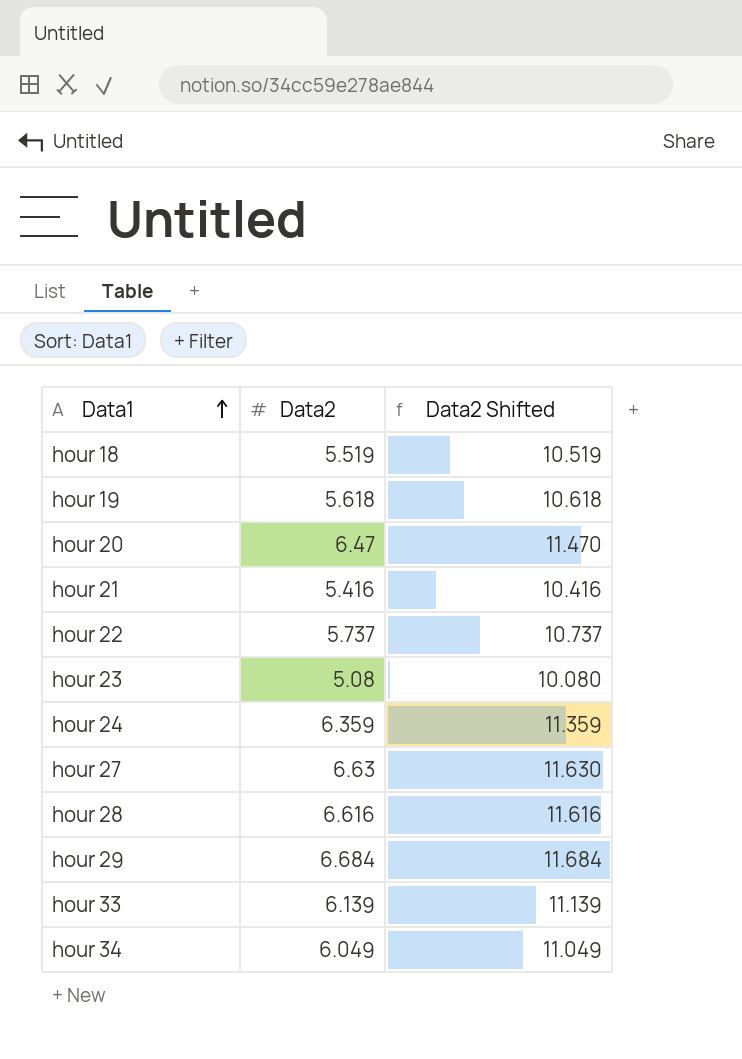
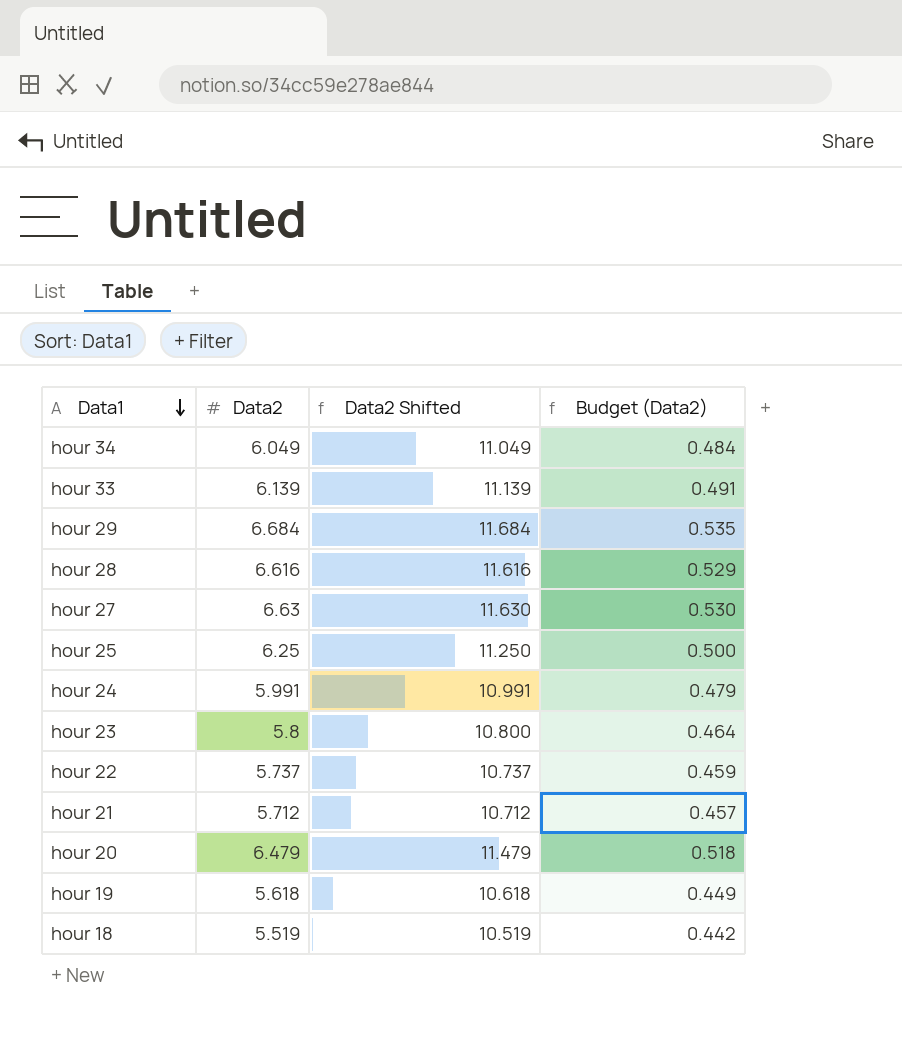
row order: Data1 ascending -> Data1 descending
column Budget (Data2) | formula: none -> [Data2] * 0.08
row hour 25: none -> 6.25 | 11.250 | 0.500
hour 24 | Data2: 6.359 -> 5.991
hour 24 | Data2 Shifted: 11.359 -> 10.991
hour 23 | Data2: 5.08 -> 5.8
hour 23 | Data2 Shifted: 10.080 -> 10.800
hour 21 | Data2: 5.416 -> 5.712
hour 21 | Data2 Shifted: 10.416 -> 10.712
hour 20 | Data2: 6.47 -> 6.479
hour 20 | Data2 Shifted: 11.470 -> 11.479

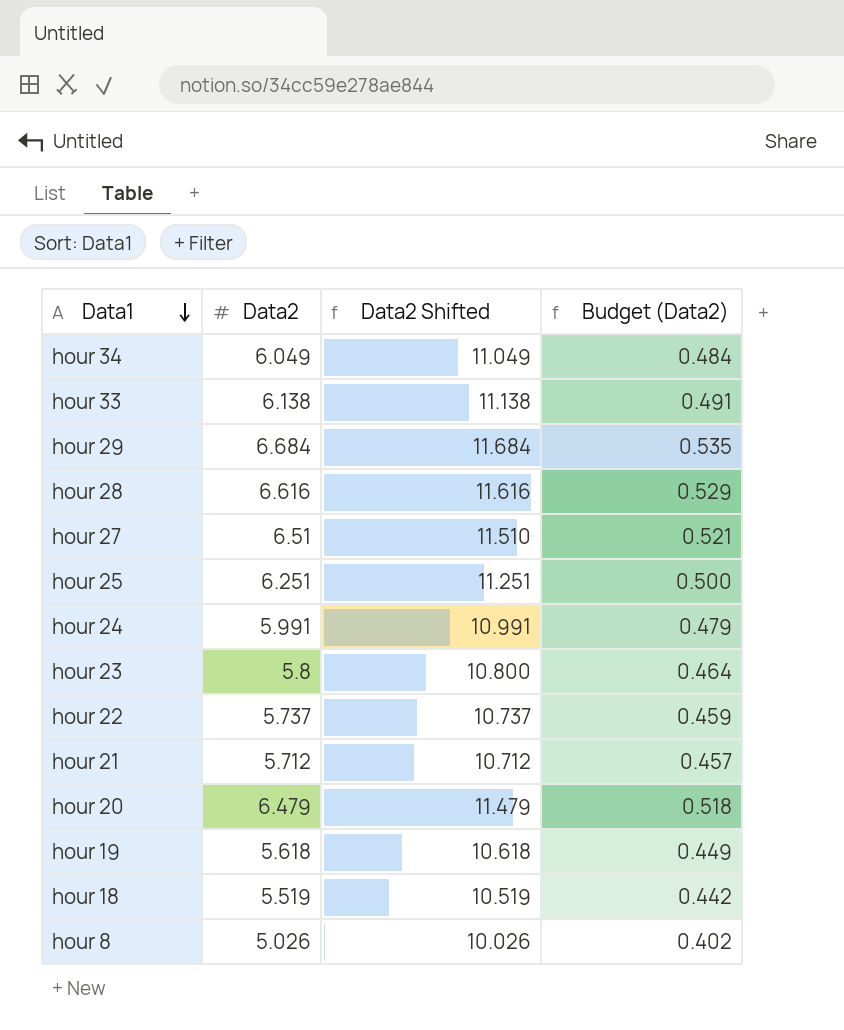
hour 33 | Data2: 6.139 -> 6.138
hour 33 | Data2 Shifted: 11.139 -> 11.138
hour 27 | Data2: 6.63 -> 6.51
hour 27 | Data2 Shifted: 11.630 -> 11.510
hour 27 | Budget (Data2): 0.530 -> 0.521
hour 25 | Data2: 6.25 -> 6.251
hour 25 | Data2 Shifted: 11.250 -> 11.251
row hour 8: none -> 5.026 | 10.026 | 0.402

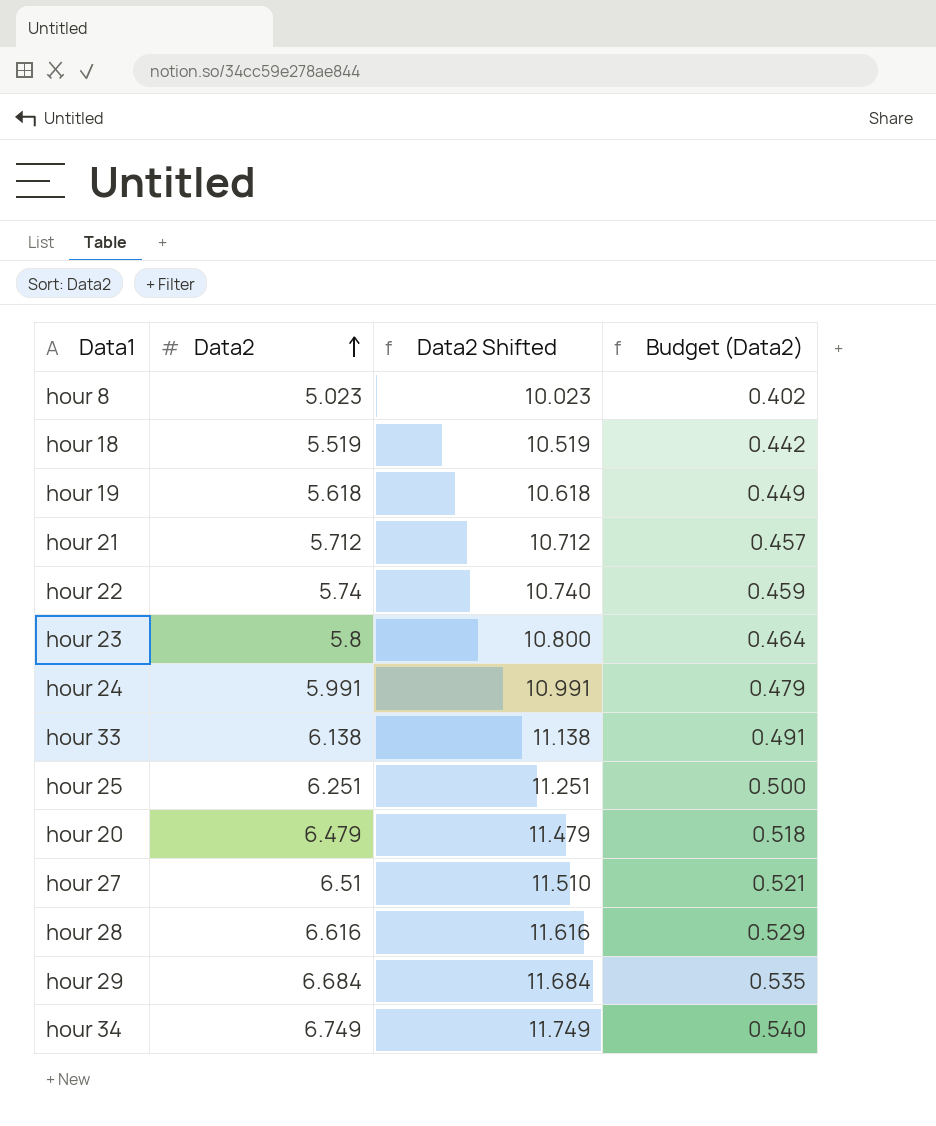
row order: Data1 descending -> Data2 ascending
hour 8 | Data2: 5.026 -> 5.023
hour 8 | Data2 Shifted: 10.026 -> 10.023
hour 22 | Data2: 5.737 -> 5.74
hour 22 | Data2 Shifted: 10.737 -> 10.740
hour 34 | Data2: 6.049 -> 6.749
hour 34 | Data2 Shifted: 11.049 -> 11.749
hour 34 | Budget (Data2): 0.484 -> 0.540

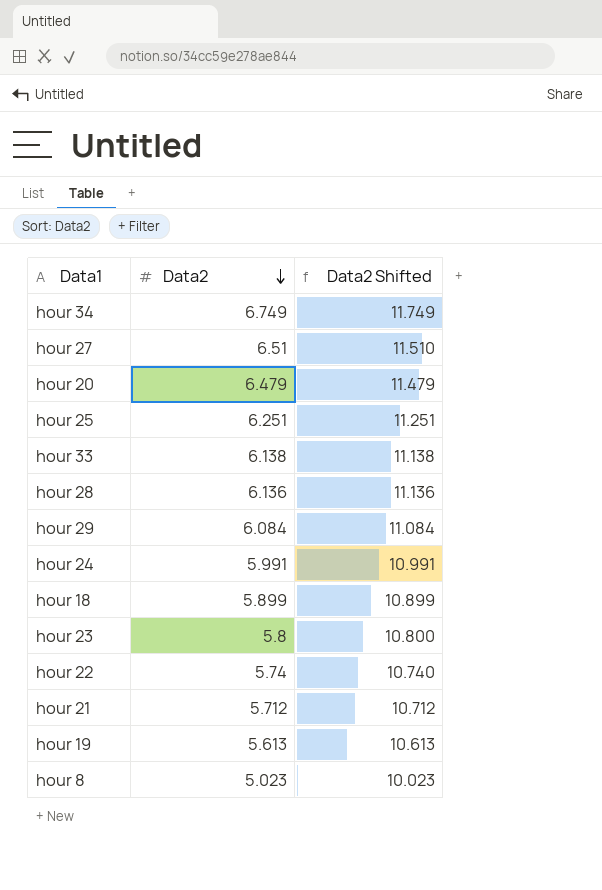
row order: Data2 ascending -> Data2 descending
column Budget (Data2) | formula: [Data2] * 0.08 -> none
hour 28 | Data2: 6.616 -> 6.136
hour 28 | Data2 Shifted: 11.616 -> 11.136
hour 29 | Data2: 6.684 -> 6.084
hour 29 | Data2 Shifted: 11.684 -> 11.084
hour 18 | Data2: 5.519 -> 5.899
hour 18 | Data2 Shifted: 10.519 -> 10.899
hour 19 | Data2: 5.618 -> 5.613
hour 19 | Data2 Shifted: 10.618 -> 10.613

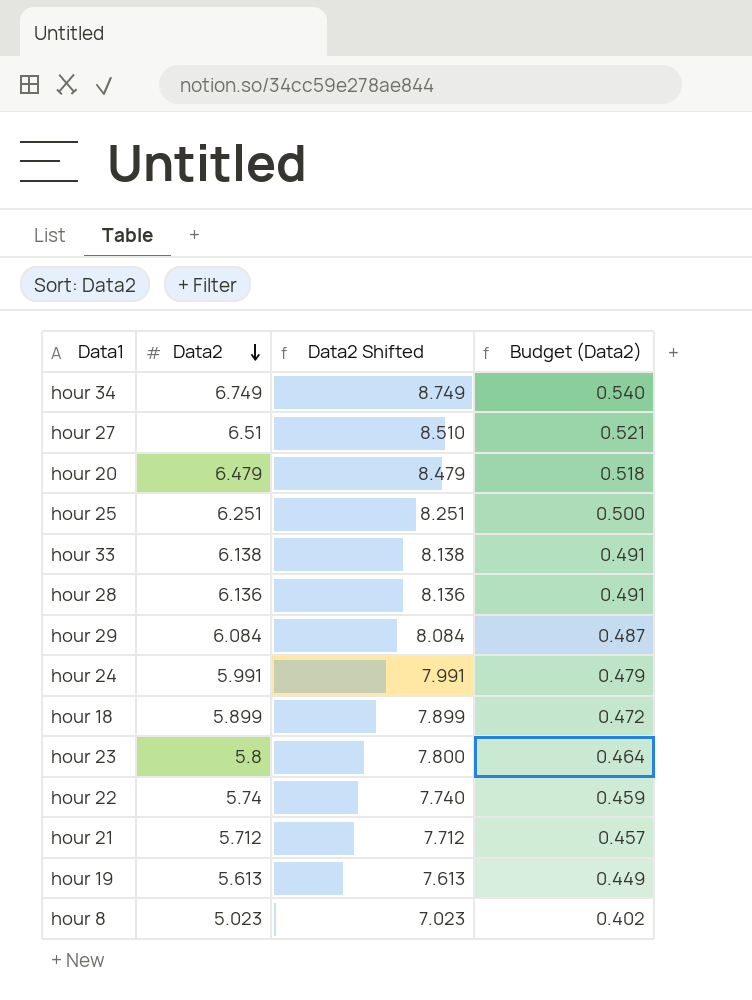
column Data2 Shifted | formula: [Data2] + 5 -> [Data2] + 2
column Budget (Data2) | formula: none -> [Data2] * 0.08

